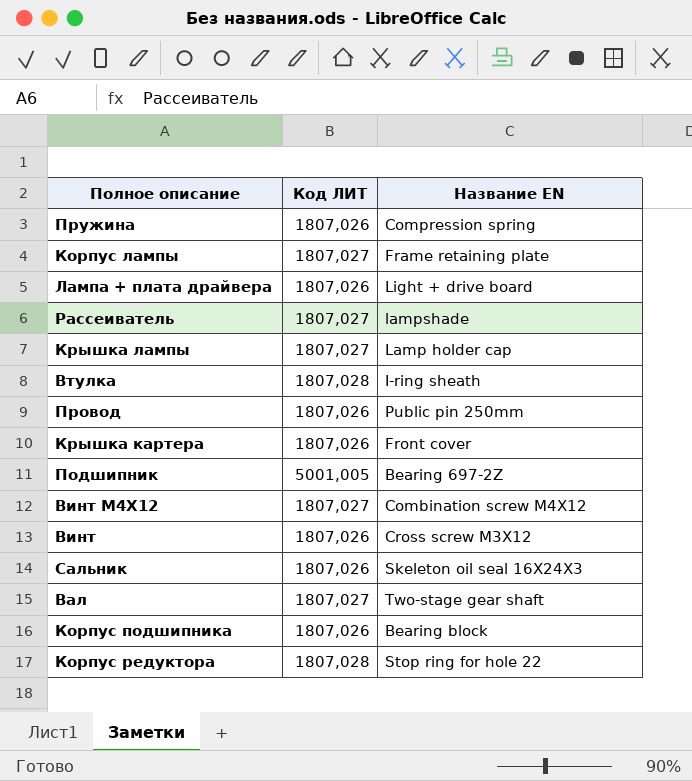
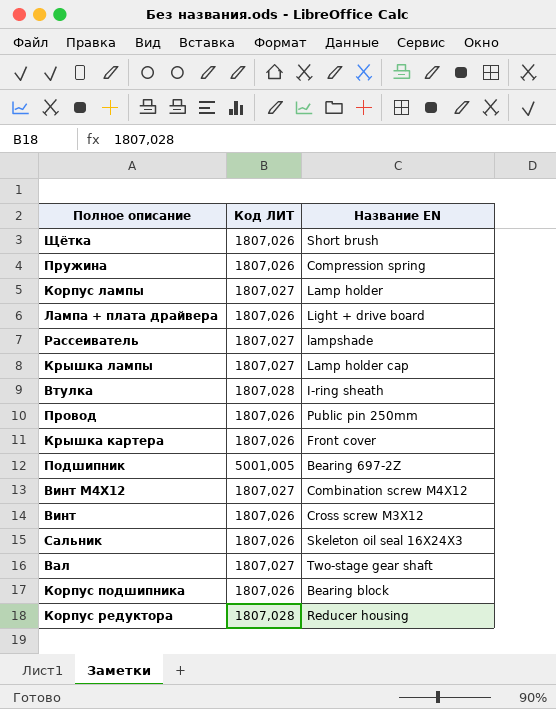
row Щётка: none -> 1807,026 | Short brush
Корпус лампы | Название EN: Frame retaining plate -> Lamp holder
Корпус редуктора | Название EN: Stop ring for hole 22 -> Reducer housing

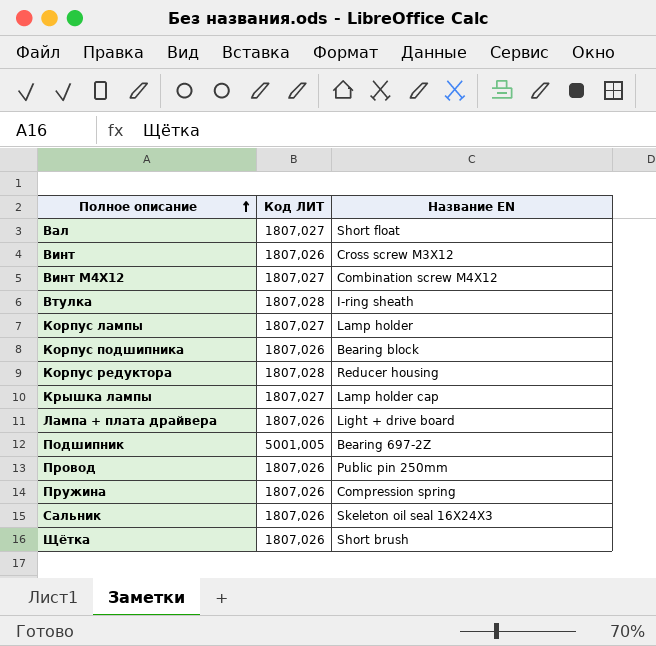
row order: none -> Полное описание ascending
row Рассеиватель: 1807,027 | lampshade -> none
row Крышка картера: 1807,026 | Front cover -> none
Вал | Название EN: Two-stage gear shaft -> Short float

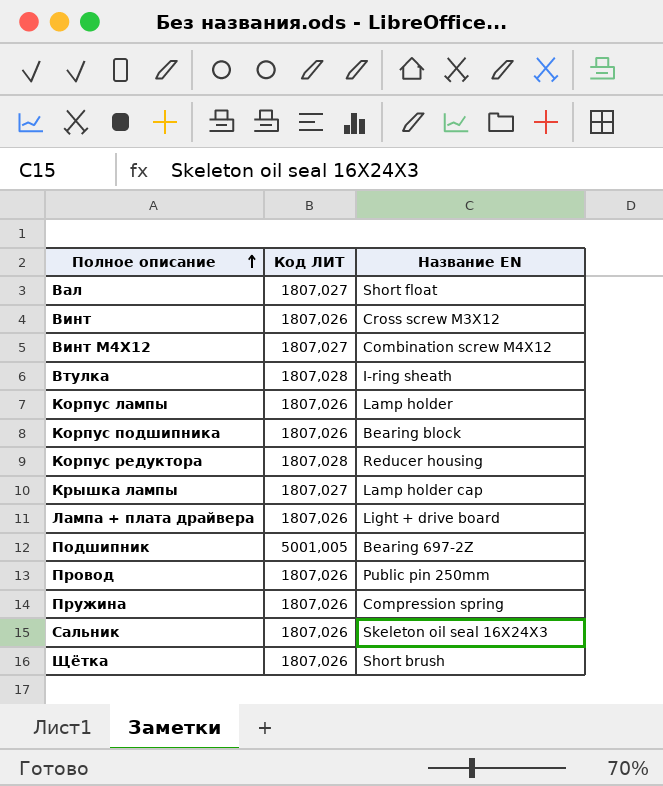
Корпус лампы | Код ЛИТ: 1807,027 -> 1807,026

